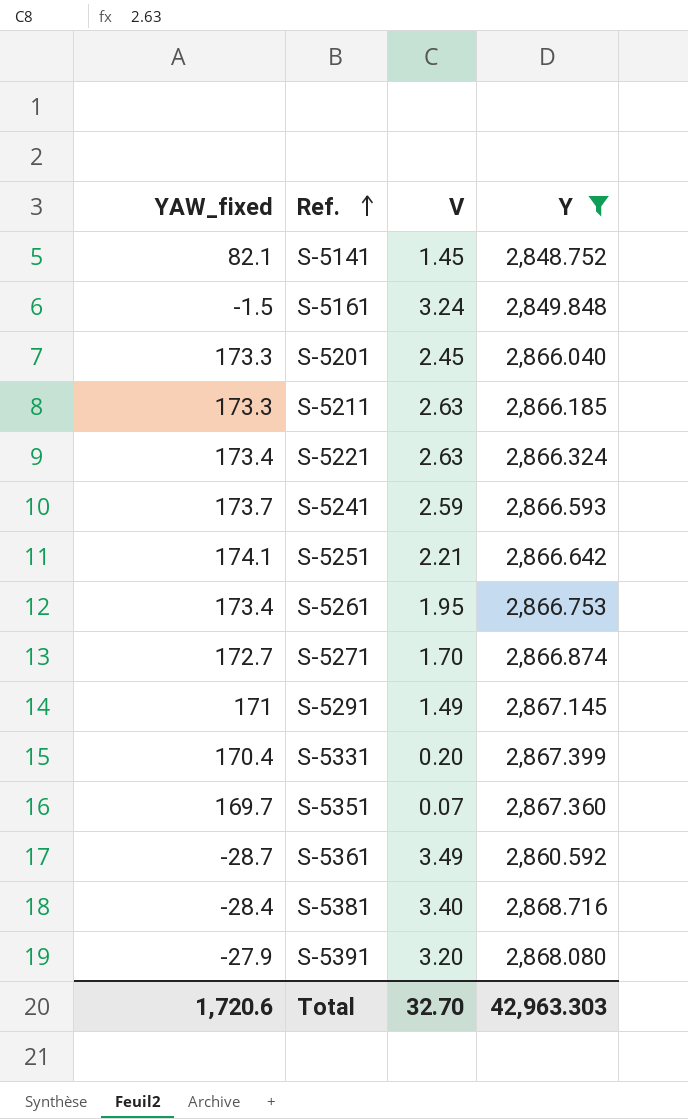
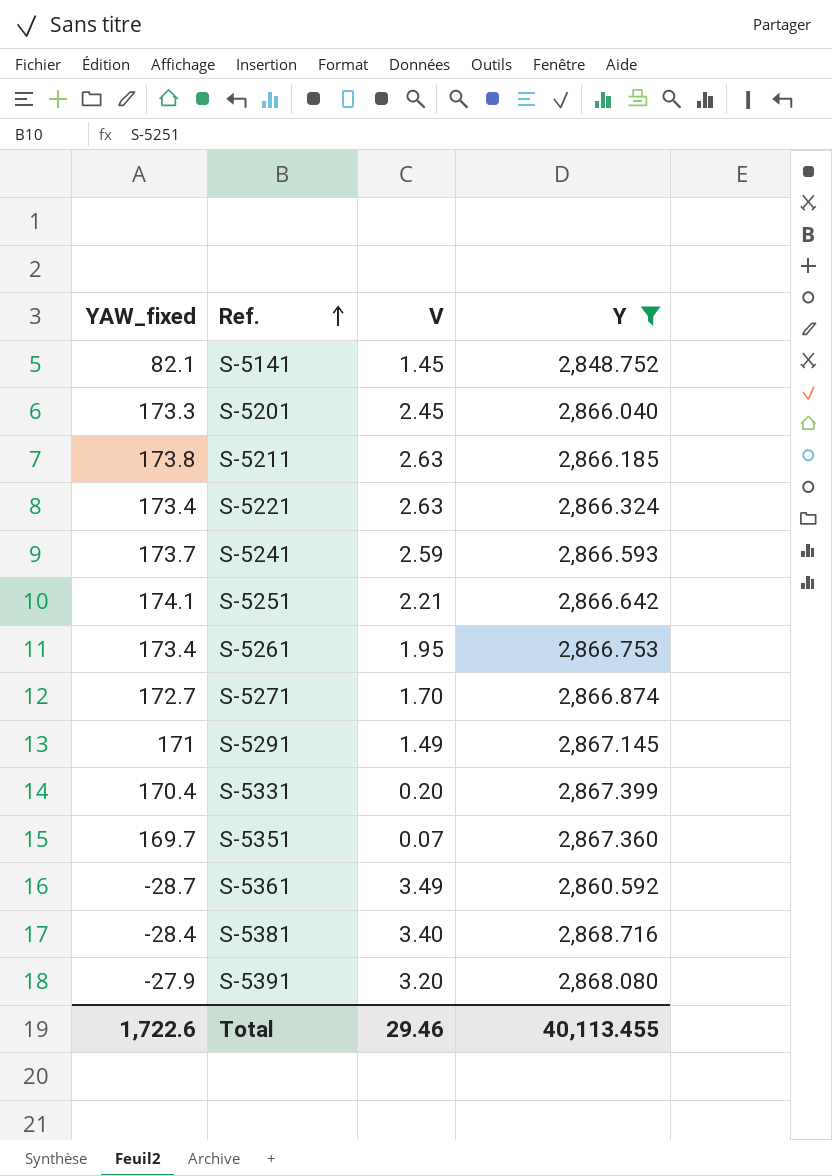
row S-5161: -1.5 | 3.24 | 2,849.848 -> none
S-5211 | YAW_fixed: 173.3 -> 173.8
Total | YAW_fixed: 1,720.6 -> 1,722.6
Total | V: 32.70 -> 29.46
Total | Y: 42,963.303 -> 40,113.455

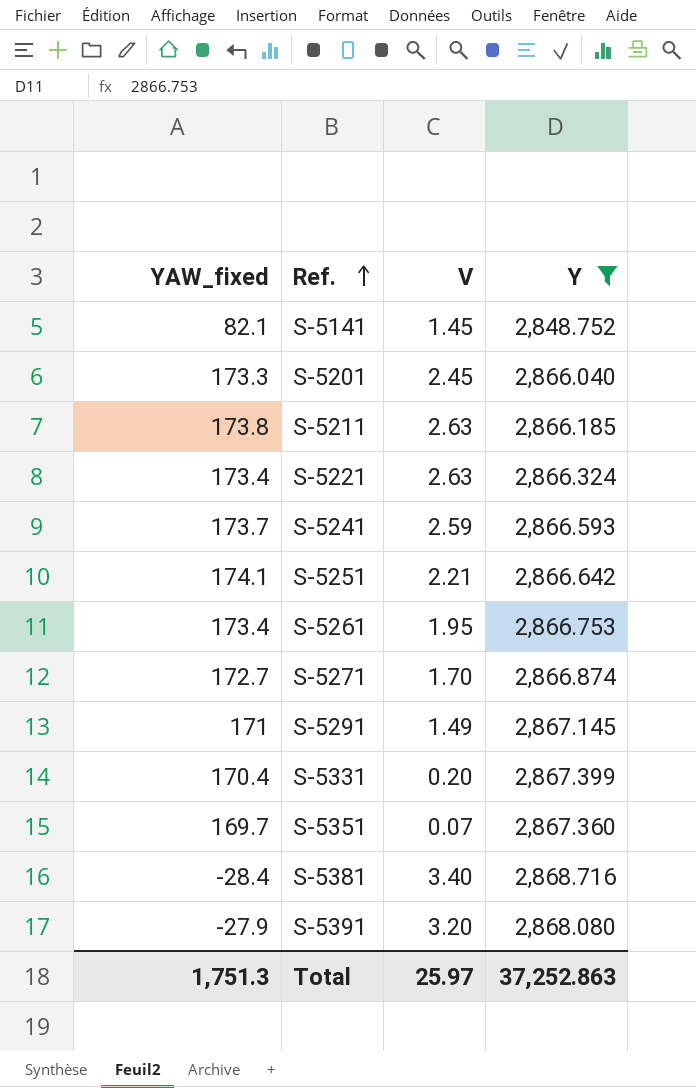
row S-5361: -28.7 | 3.49 | 2,860.592 -> none
Total | YAW_fixed: 1,722.6 -> 1,751.3
Total | V: 29.46 -> 25.97
Total | Y: 40,113.455 -> 37,252.863

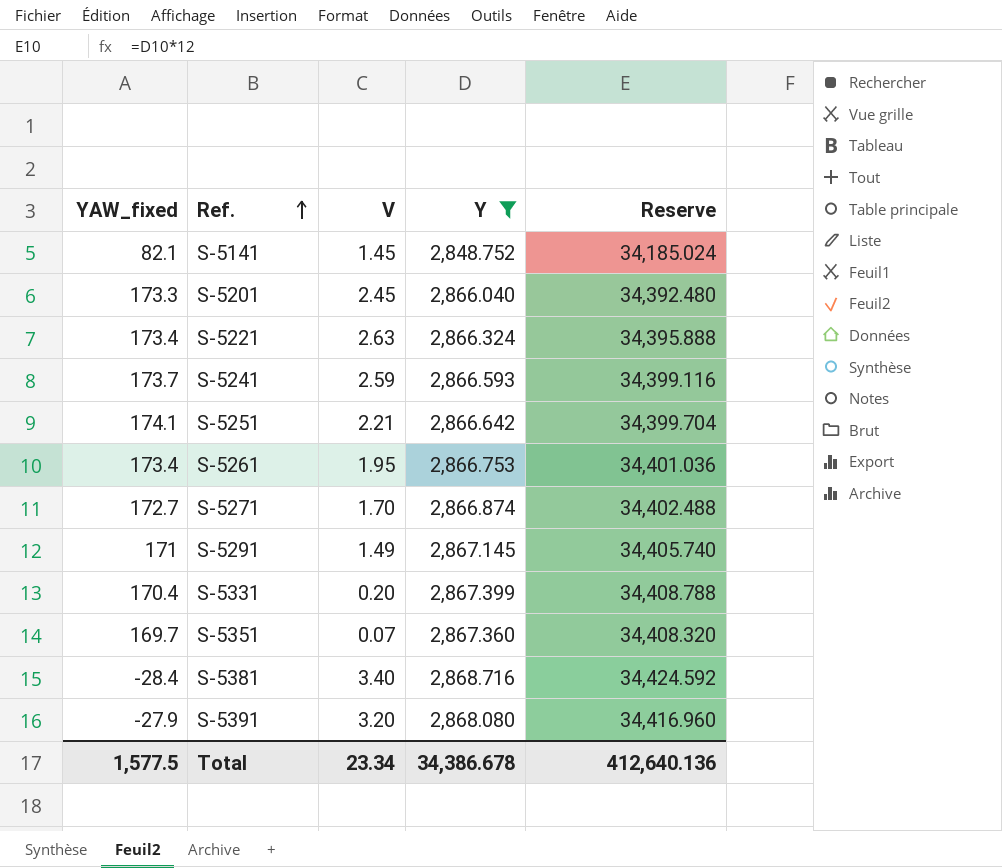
column Reserve | formula: none -> [Y] * 12
row S-5211: 173.8 | 2.63 | 2,866.185 -> none
Total | YAW_fixed: 1,751.3 -> 1,577.5
Total | V: 25.97 -> 23.34
Total | Y: 37,252.863 -> 34,386.678

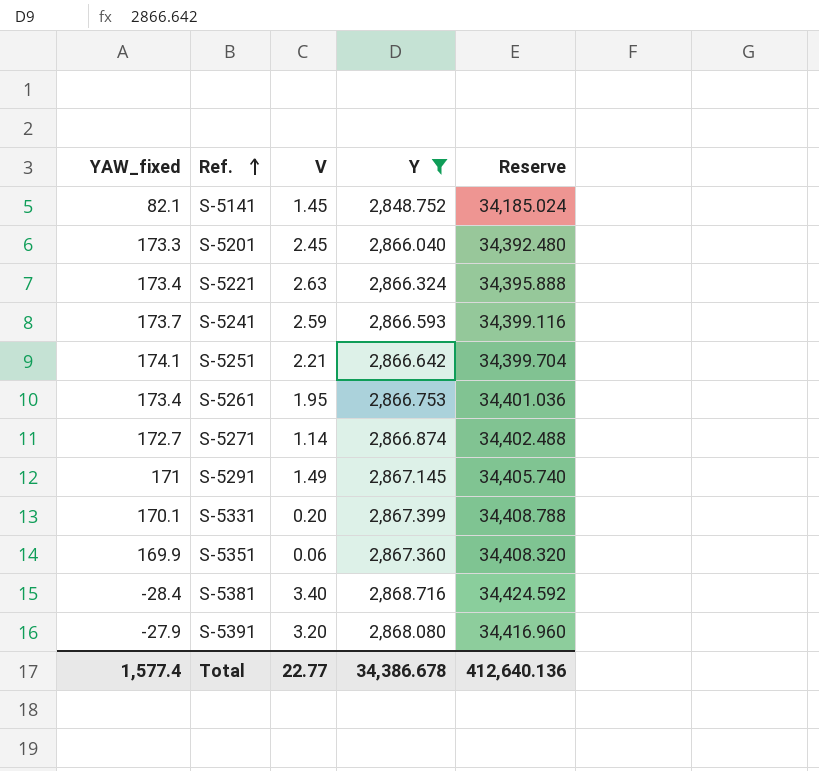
S-5271 | V: 1.70 -> 1.14
S-5331 | YAW_fixed: 170.4 -> 170.1
S-5351 | YAW_fixed: 169.7 -> 169.9
S-5351 | V: 0.07 -> 0.06
Total | YAW_fixed: 1,577.5 -> 1,577.4
Total | V: 23.34 -> 22.77

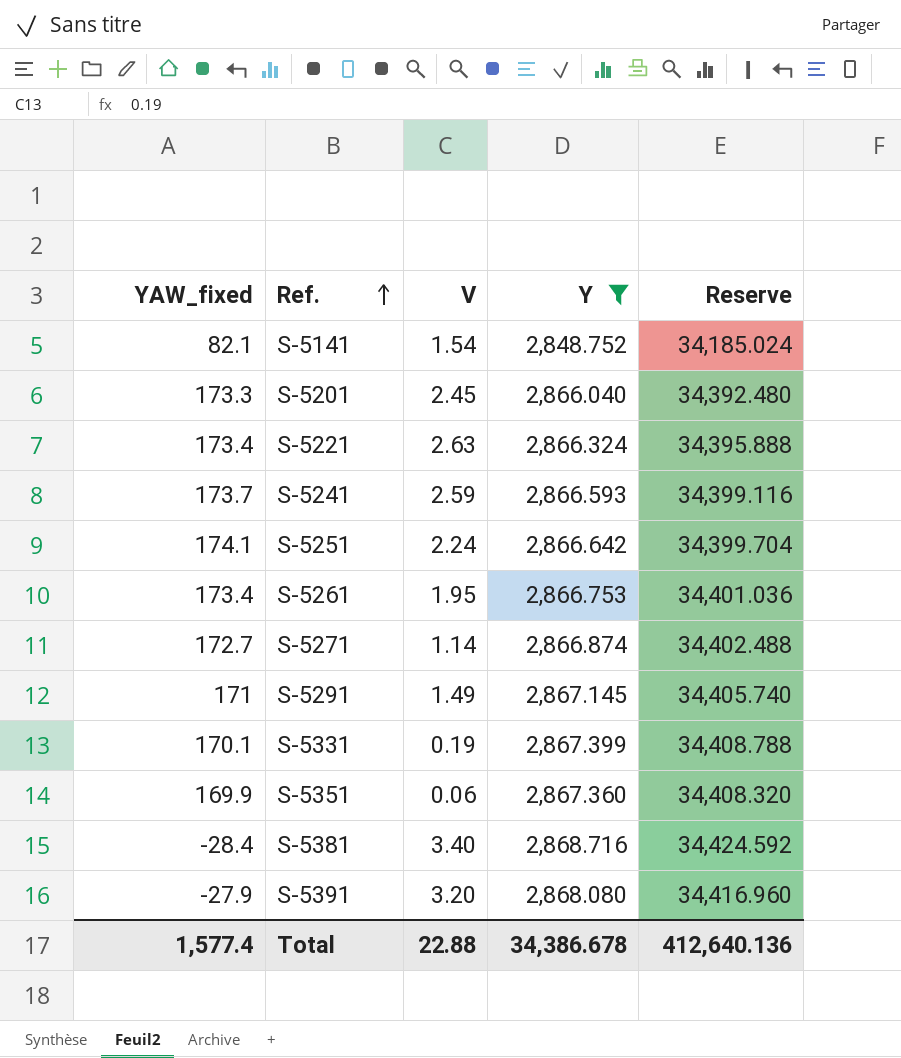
S-5141 | V: 1.45 -> 1.54
S-5251 | V: 2.21 -> 2.24
S-5331 | V: 0.20 -> 0.19
Total | V: 22.77 -> 22.88

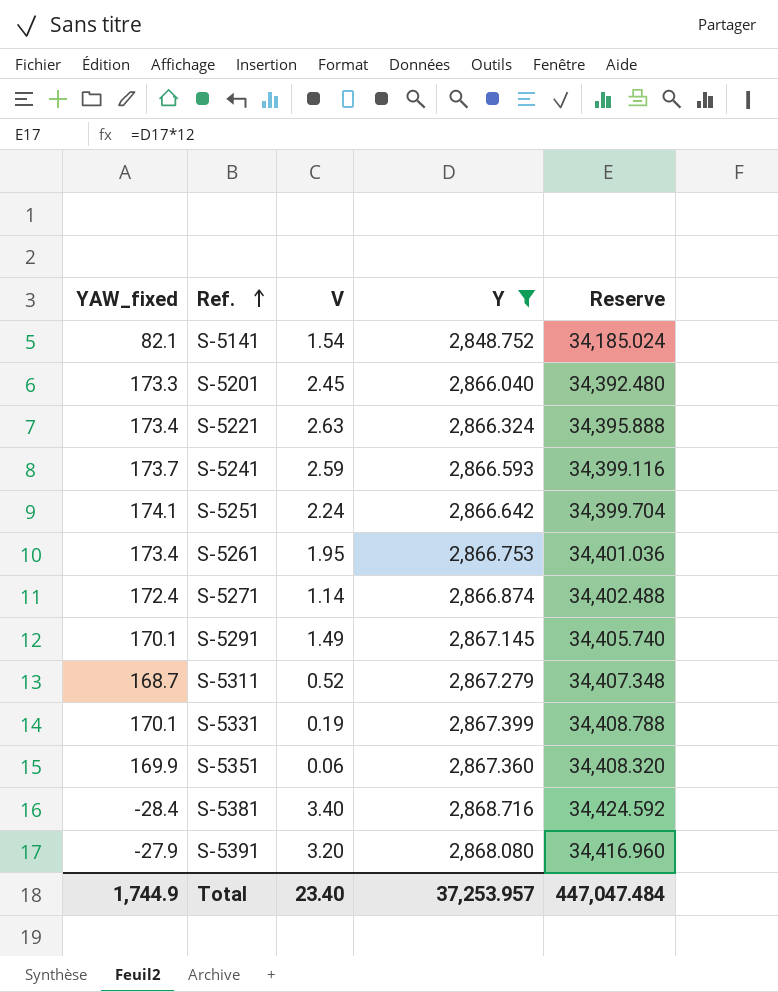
S-5271 | YAW_fixed: 172.7 -> 172.4
S-5291 | YAW_fixed: 171 -> 170.1
row S-5311: none -> 168.7 | 0.52 | 2,867.279 | 34,407.348
Total | YAW_fixed: 1,577.4 -> 1,744.9
Total | V: 22.88 -> 23.40
Total | Y: 34,386.678 -> 37,253.957
Total | Reserve: 412,640.136 -> 447,047.484

